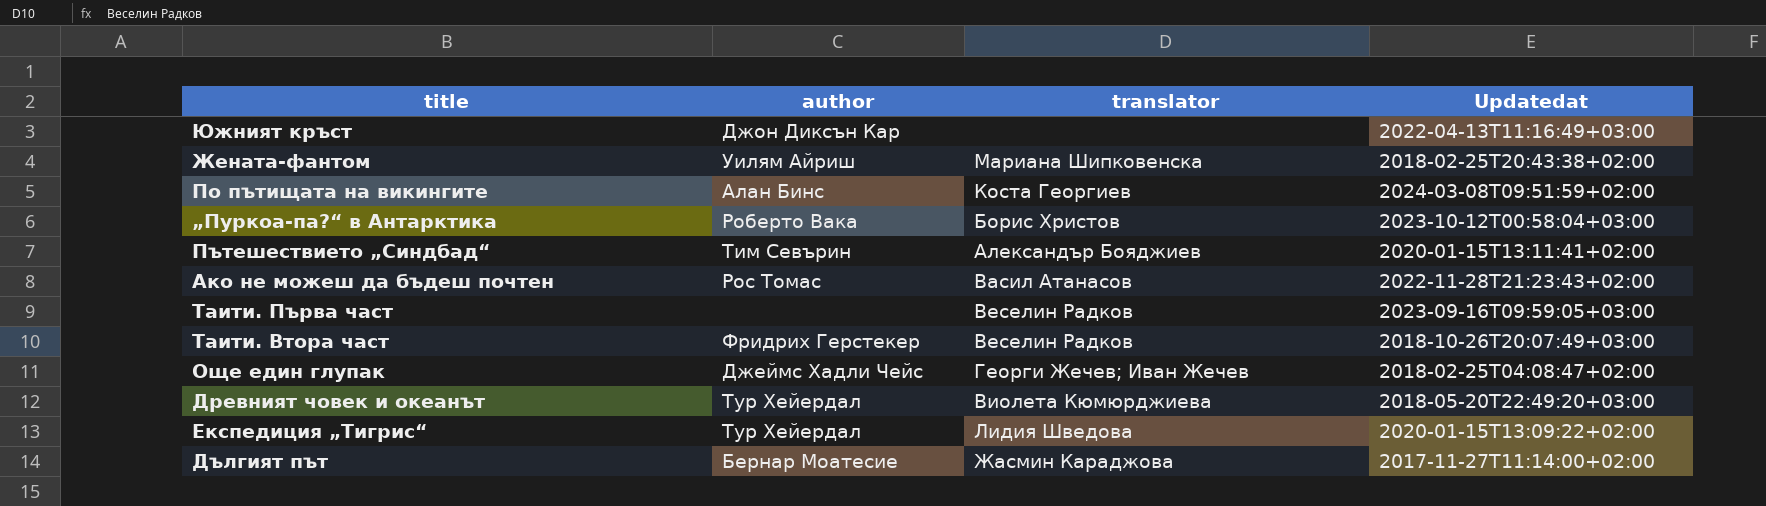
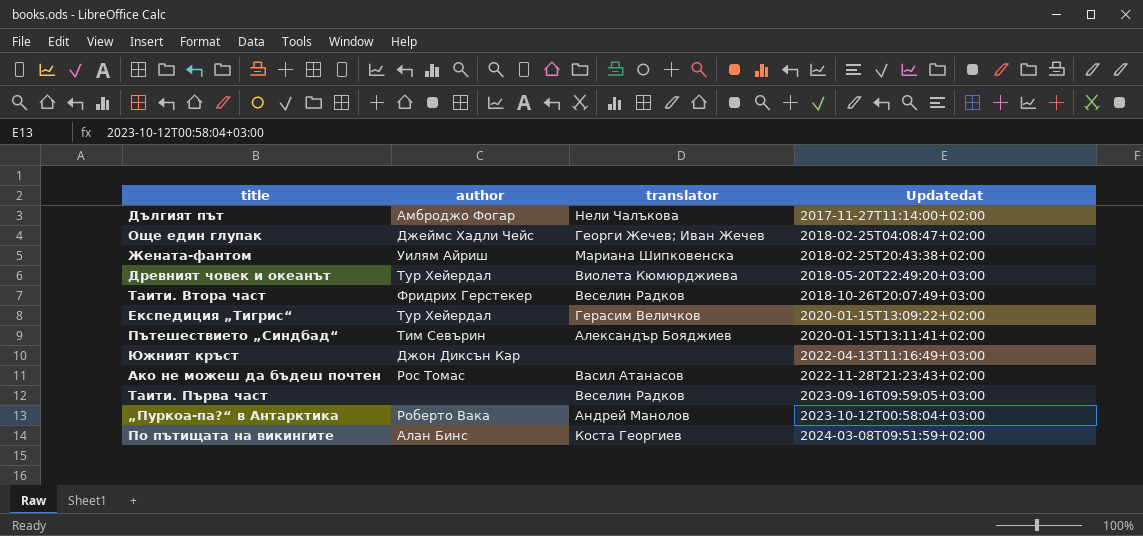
row order: none -> Updatedat ascending
Дългият път | author: Бернар Моатесие -> Амброджо Фогар
Дългият път | translator: Жасмин Караджова -> Нели Чалъкова
Експедиция „Тигрис“ | translator: Лидия Шведова -> Герасим Величков
„Пуркоа-па?“ в Антарктика | translator: Борис Христов -> Андрей Манолов

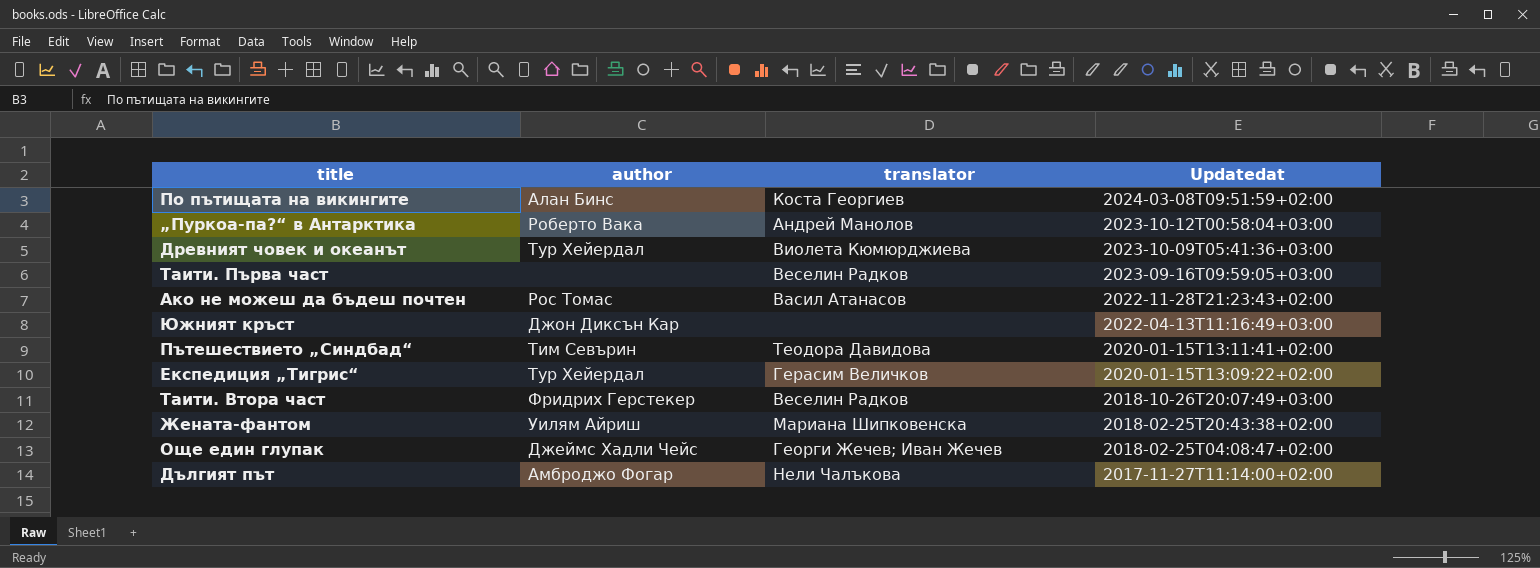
row order: Updatedat ascending -> Updatedat descending
Древният човек и океанът | Updatedat: 2018-05-20T22:49:20+03:00 -> 2023-10-09T05:41:36+03:00
Пътешествието „Синдбад“ | translator: Александър Бояджиев -> Теодора Давидова

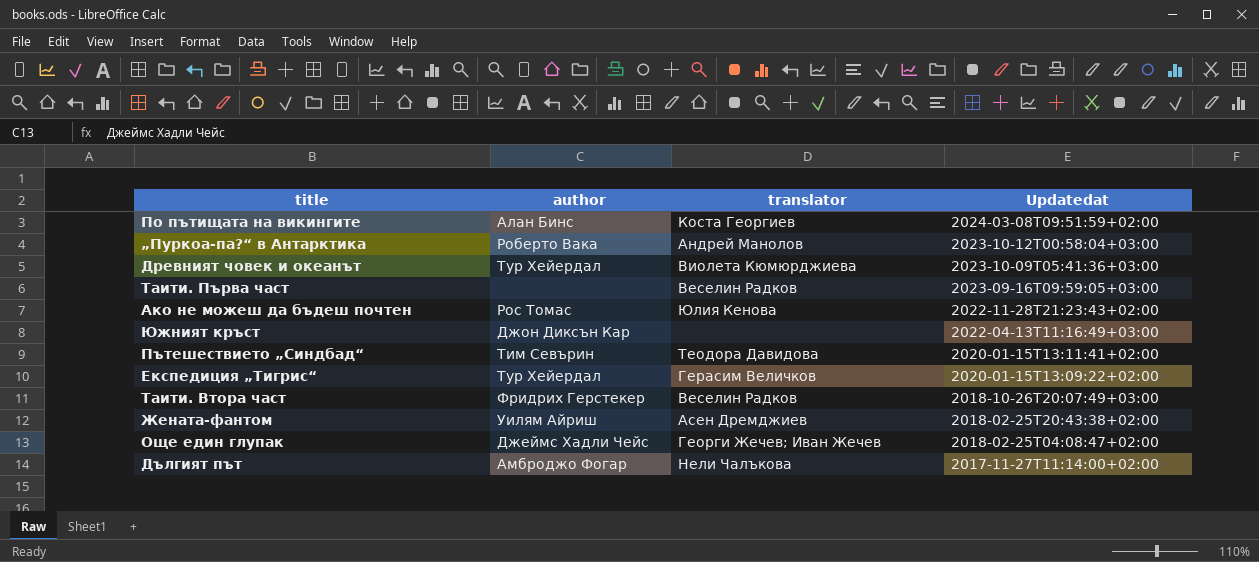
Ако не можеш да бъдеш почтен | translator: Васил Атанасов -> Юлия Кенова
Жената-фантом | translator: Мариана Шипковенска -> Асен Дремджиев

